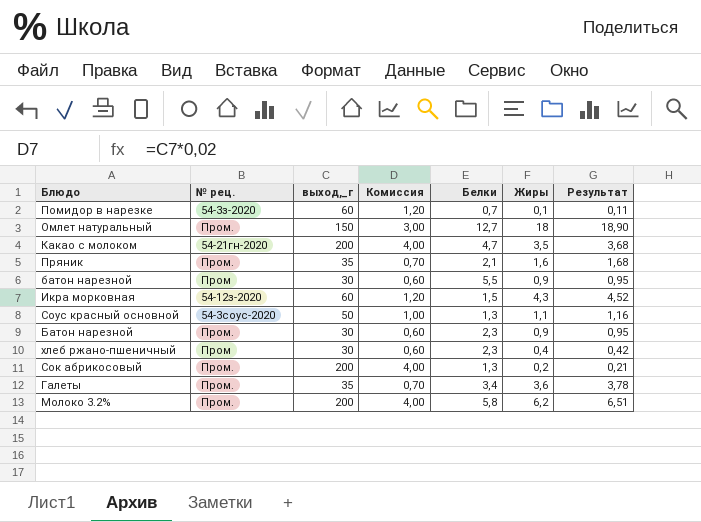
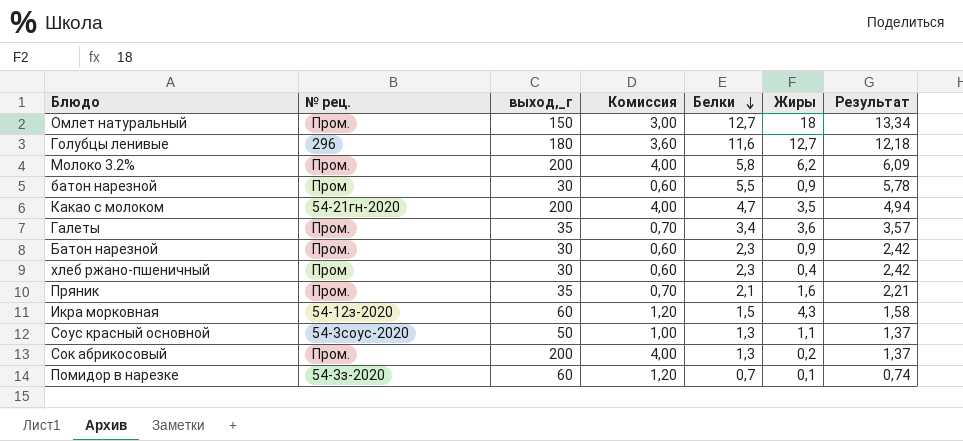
row order: none -> Белки descending
column Результат | formula: [Жиры] * 1,05 -> [Белки] * 1,05
row Голубцы ленивые: none -> 296 | 180 | 3,60 | 11,6 | 12,7 | 12,18

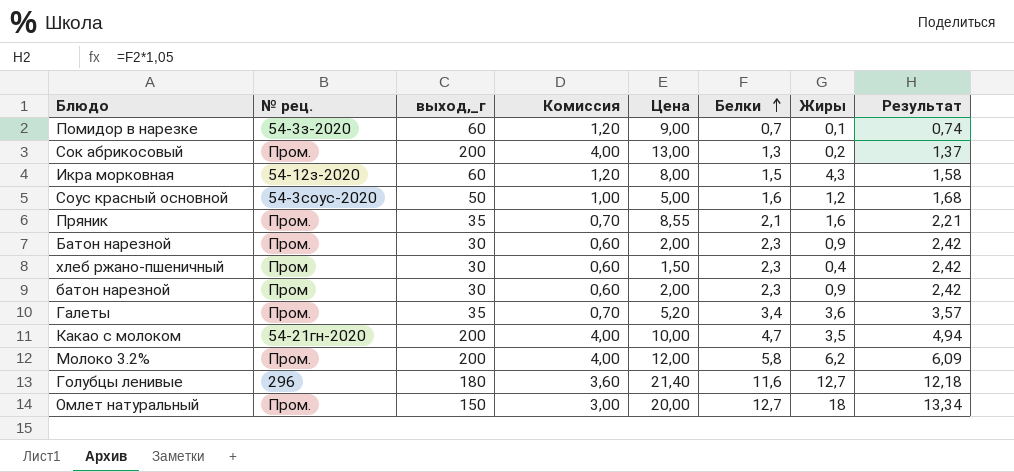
row order: Белки descending -> Белки ascending
column Цена | position: none -> 5
Соус красный основной | Белки: 1,3 -> 1,6
Соус красный основной | Жиры: 1,1 -> 1,2
Соус красный основной | Результат: 1,37 -> 1,68
батон нарезной | Белки: 5,5 -> 2,3
батон нарезной | Результат: 5,78 -> 2,42

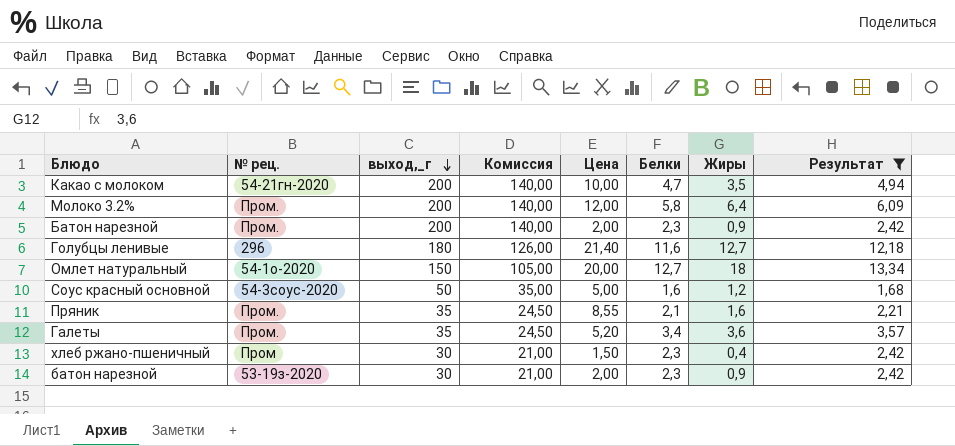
filter: none -> Результат >= 1,68
row order: Белки ascending -> выход,_г descending
column Комиссия | formula: [выход,_г] * 0,02 -> [выход,_г] * 0,7
Молоко 3.2% | Жиры: 6,2 -> 6,4
Батон нарезной | выход,_г: 30 -> 200
Омлет натуральный | № рец.: Пром. -> 54-1о-2020
батон нарезной | № рец.: Пром -> 53-19з-2020

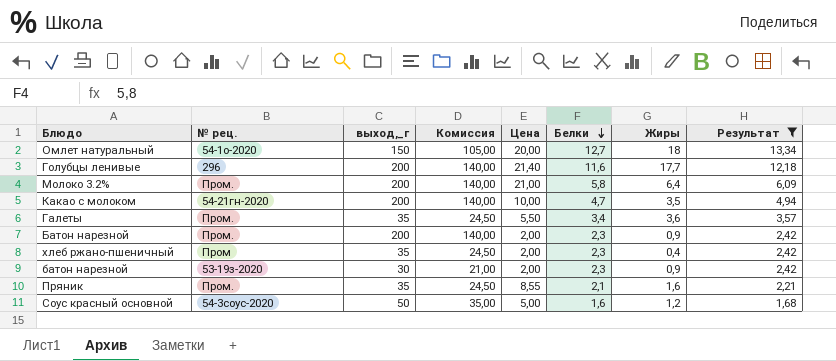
row order: выход,_г descending -> Белки descending
Голубцы ленивые | выход,_г: 180 -> 200
Голубцы ленивые | Комиссия: 126,00 -> 140,00
Голубцы ленивые | Жиры: 12,7 -> 17,7
Молоко 3.2% | Цена: 12,00 -> 21,00
Галеты | Цена: 5,20 -> 5,50
хлеб ржано-пшеничный | выход,_г: 30 -> 35
хлеб ржано-пшеничный | Комиссия: 21,00 -> 24,50
хлеб ржано-пшеничный | Цена: 1,50 -> 2,00

